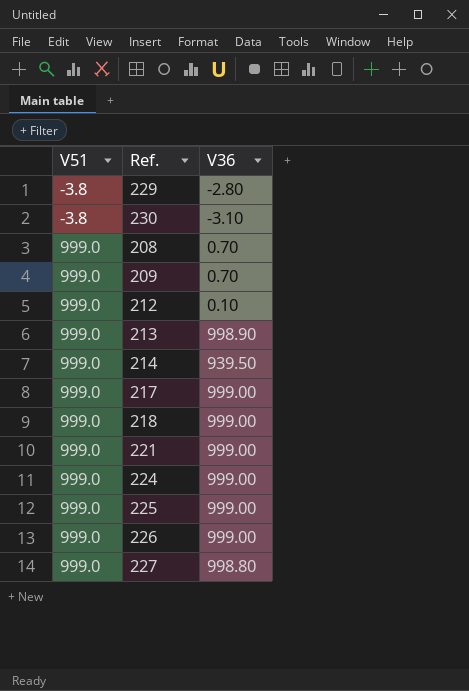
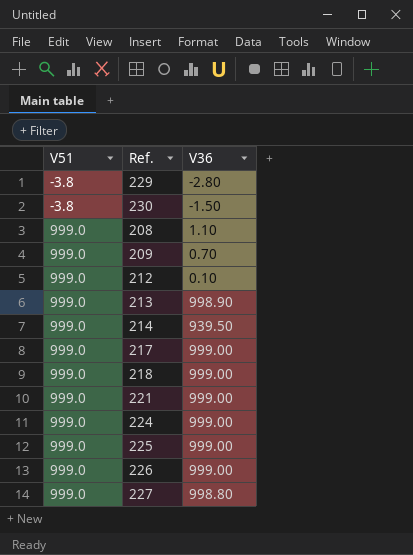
230 | V36: -3.10 -> -1.50
208 | V36: 0.70 -> 1.10

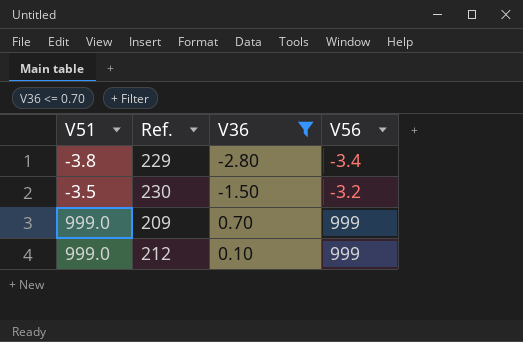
filter: none -> V36 <= 0.70
column V56 | position: none -> 4
230 | V51: -3.8 -> -3.5

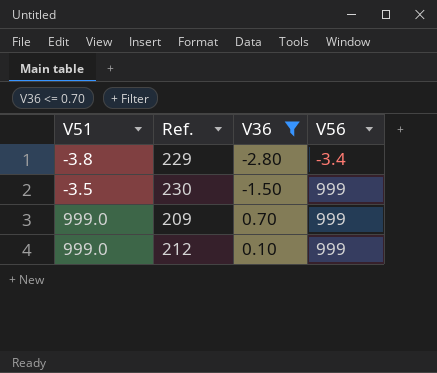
230 | V56: -3.2 -> 999

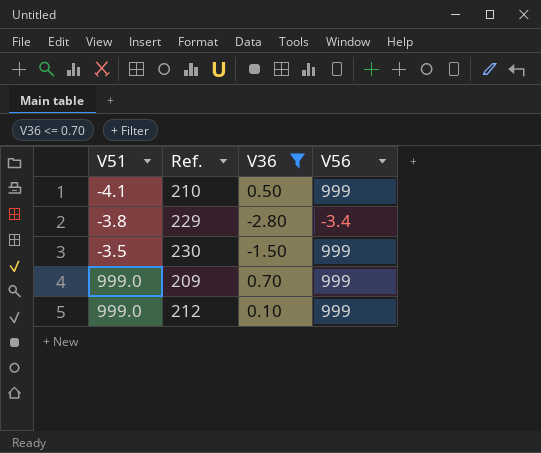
row 210: none -> -4.1 | 0.50 | 999

